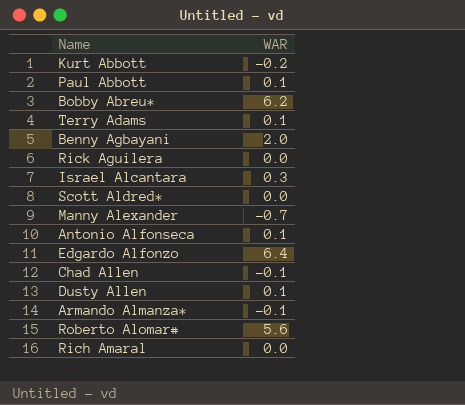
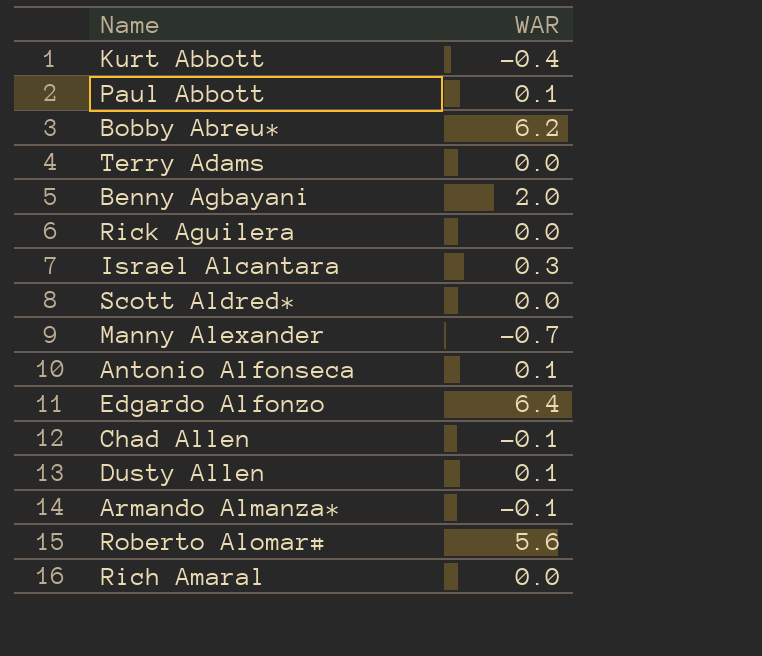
Kurt Abbott | WAR: -0.2 -> -0.4
Terry Adams | WAR: 0.1 -> 0.0

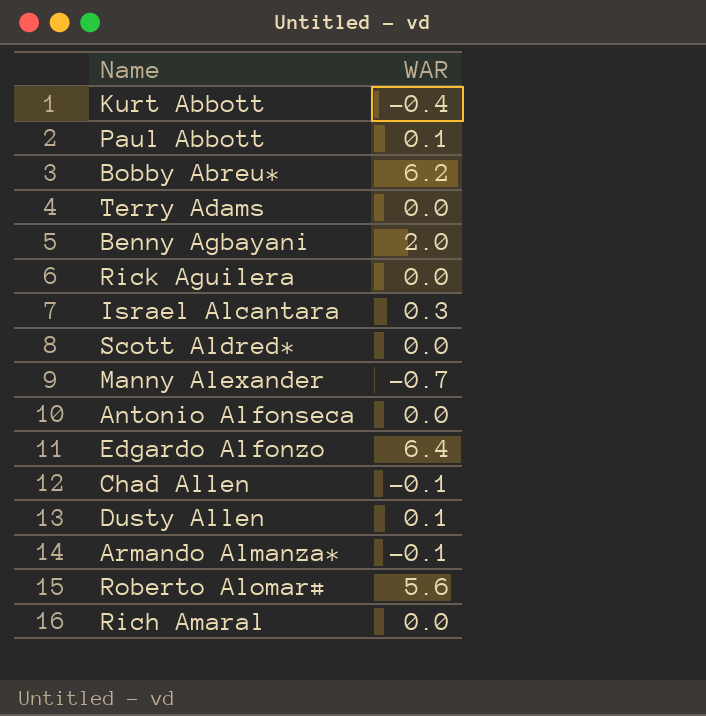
Antonio Alfonseca | WAR: 0.1 -> 0.0

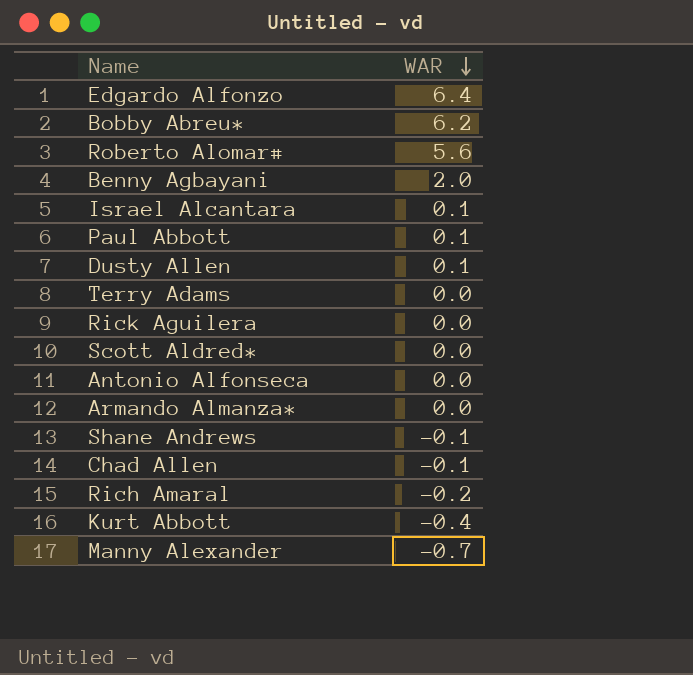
row order: none -> WAR descending
Israel Alcantara | WAR: 0.3 -> 0.1
Armando Almanza* | WAR: -0.1 -> 0.0
row Shane Andrews: none -> -0.1
Rich Amaral | WAR: 0.0 -> -0.2

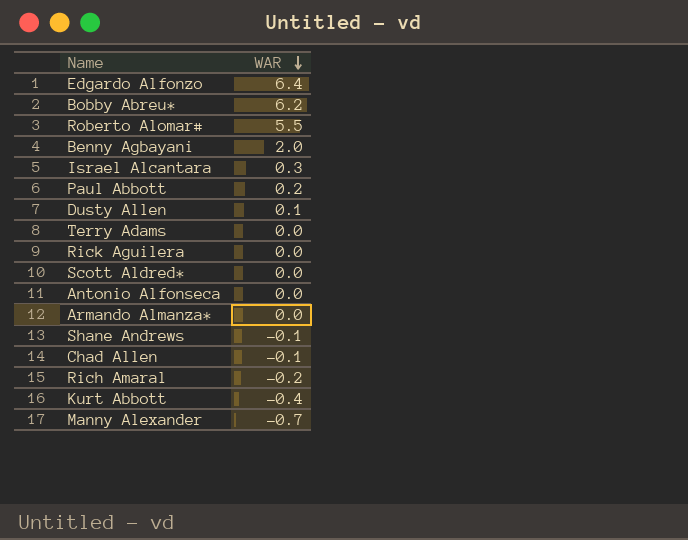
Roberto Alomar# | WAR: 5.6 -> 5.5
Israel Alcantara | WAR: 0.1 -> 0.3
Paul Abbott | WAR: 0.1 -> 0.2

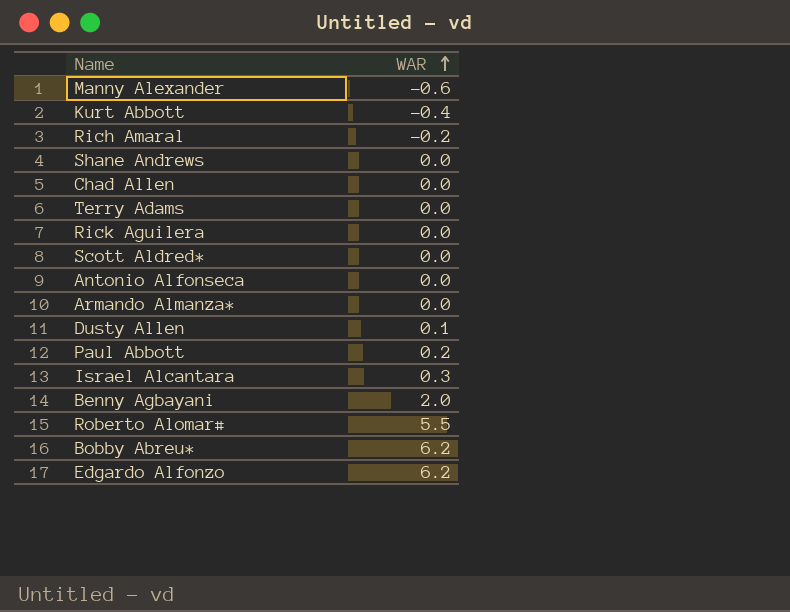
row order: WAR descending -> WAR ascending
Manny Alexander | WAR: -0.7 -> -0.6
Shane Andrews | WAR: -0.1 -> 0.0
Chad Allen | WAR: -0.1 -> 0.0
Edgardo Alfonzo | WAR: 6.4 -> 6.2

